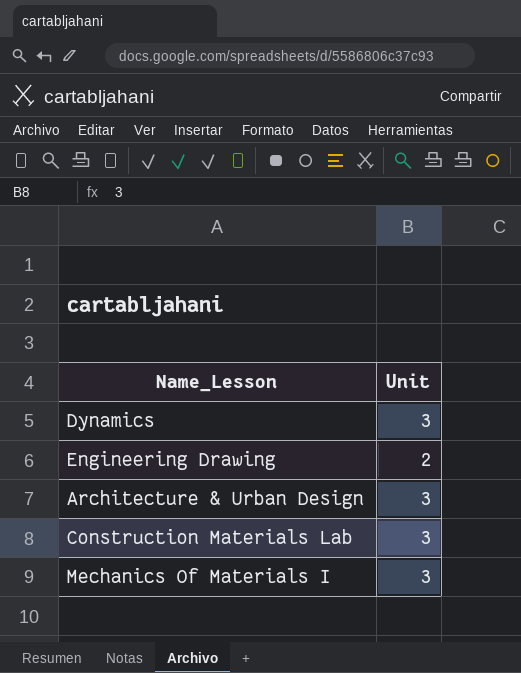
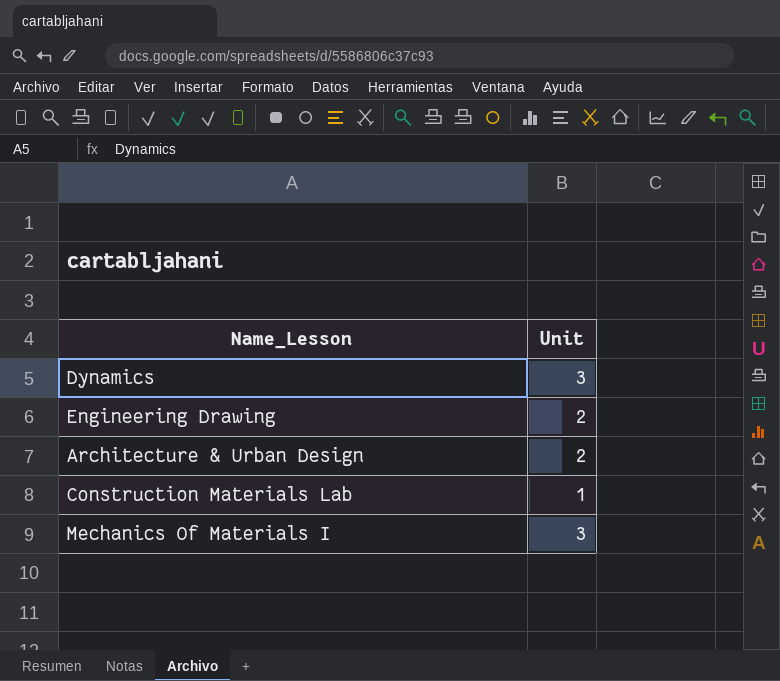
Architecture & Urban Design | Unit: 3 -> 2
Construction Materials Lab | Unit: 3 -> 1

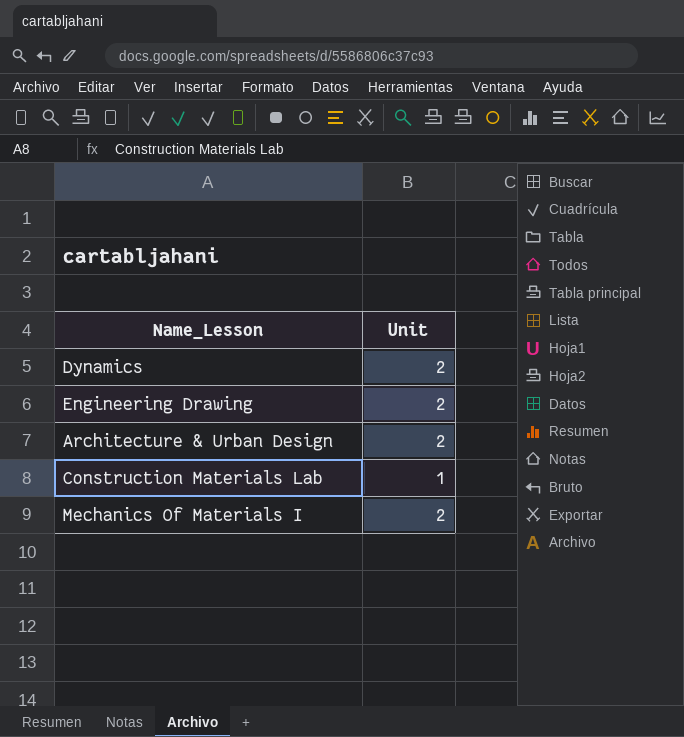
Dynamics | Unit: 3 -> 2
Mechanics Of Materials I | Unit: 3 -> 2

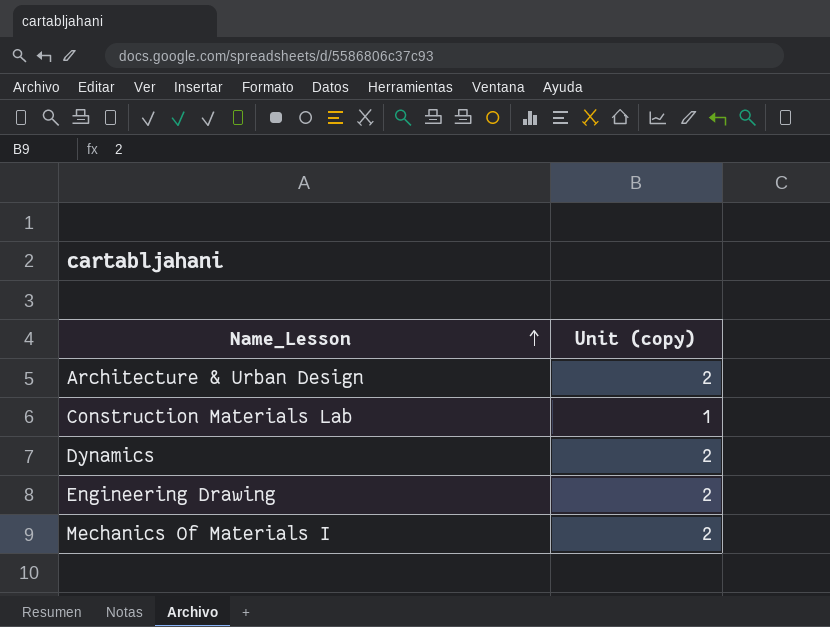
row order: none -> Name_Lesson ascending
column name: Unit -> Unit (copy)

